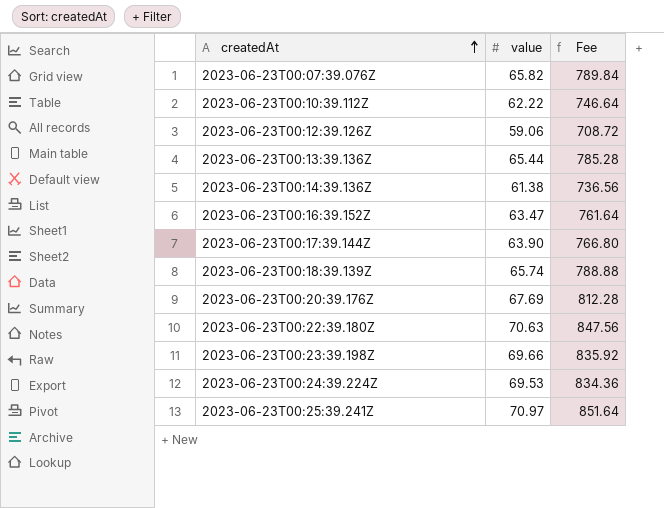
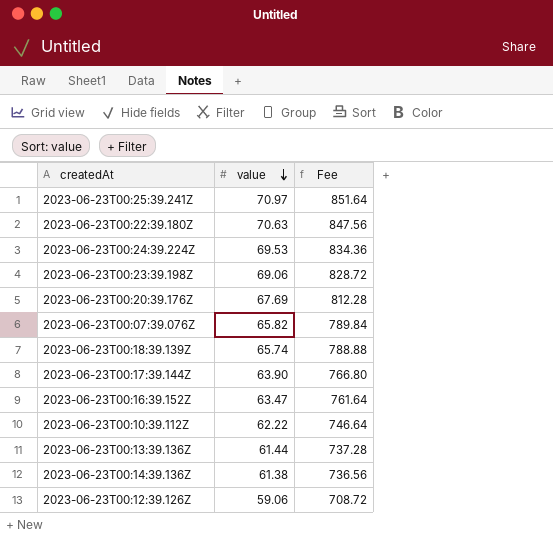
row order: createdAt ascending -> value descending
2023-06-23T00:23:39.198Z | value: 69.66 -> 69.06
2023-06-23T00:23:39.198Z | Fee: 835.92 -> 828.72
2023-06-23T00:13:39.136Z | value: 65.44 -> 61.44
2023-06-23T00:13:39.136Z | Fee: 785.28 -> 737.28

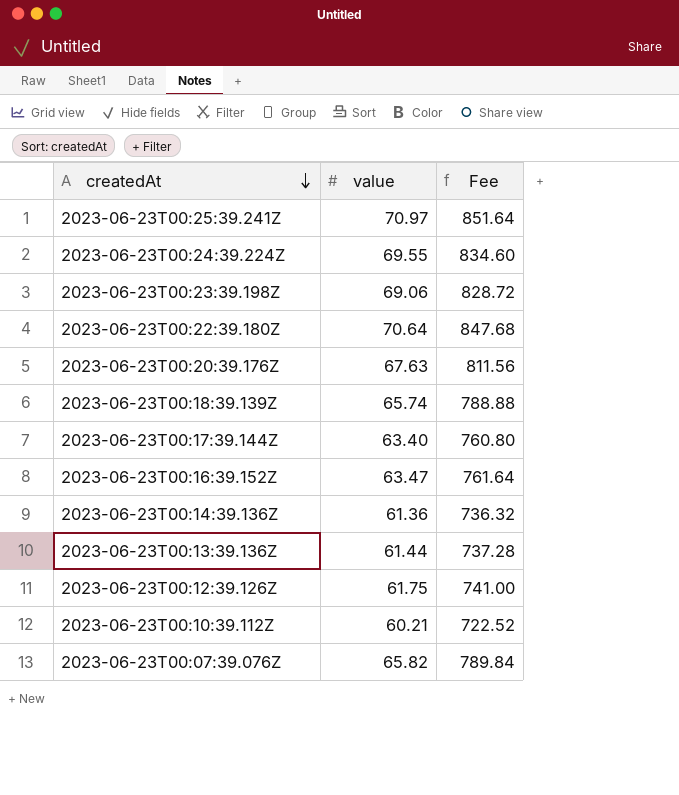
row order: value descending -> createdAt descending
2023-06-23T00:24:39.224Z | value: 69.53 -> 69.55
2023-06-23T00:24:39.224Z | Fee: 834.36 -> 834.60
2023-06-23T00:22:39.180Z | value: 70.63 -> 70.64
2023-06-23T00:22:39.180Z | Fee: 847.56 -> 847.68
2023-06-23T00:20:39.176Z | value: 67.69 -> 67.63
2023-06-23T00:20:39.176Z | Fee: 812.28 -> 811.56
2023-06-23T00:17:39.144Z | value: 63.90 -> 63.40
2023-06-23T00:17:39.144Z | Fee: 766.80 -> 760.80
2023-06-23T00:14:39.136Z | value: 61.38 -> 61.36
2023-06-23T00:14:39.136Z | Fee: 736.56 -> 736.32
2023-06-23T00:12:39.126Z | value: 59.06 -> 61.75
2023-06-23T00:12:39.126Z | Fee: 708.72 -> 741.00
2023-06-23T00:10:39.112Z | value: 62.22 -> 60.21
2023-06-23T00:10:39.112Z | Fee: 746.64 -> 722.52

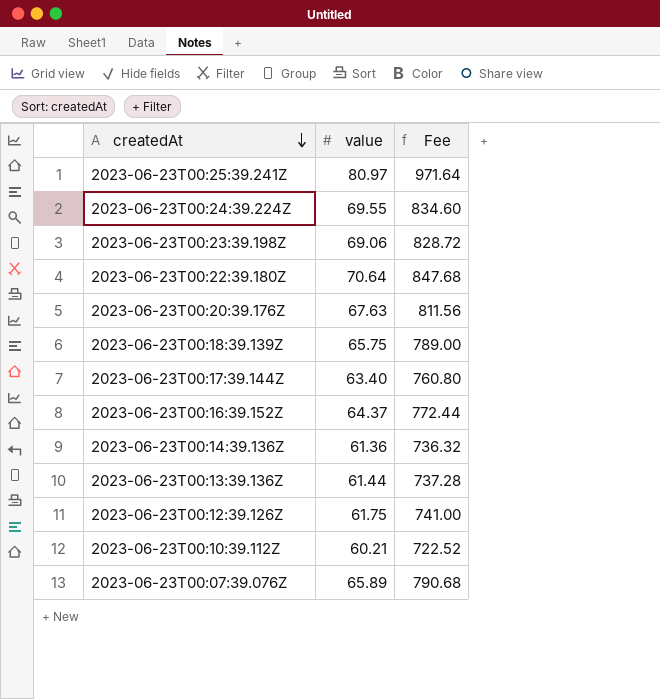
2023-06-23T00:25:39.241Z | value: 70.97 -> 80.97
2023-06-23T00:25:39.241Z | Fee: 851.64 -> 971.64
2023-06-23T00:18:39.139Z | value: 65.74 -> 65.75
2023-06-23T00:18:39.139Z | Fee: 788.88 -> 789.00
2023-06-23T00:16:39.152Z | value: 63.47 -> 64.37
2023-06-23T00:16:39.152Z | Fee: 761.64 -> 772.44
2023-06-23T00:07:39.076Z | value: 65.82 -> 65.89
2023-06-23T00:07:39.076Z | Fee: 789.84 -> 790.68

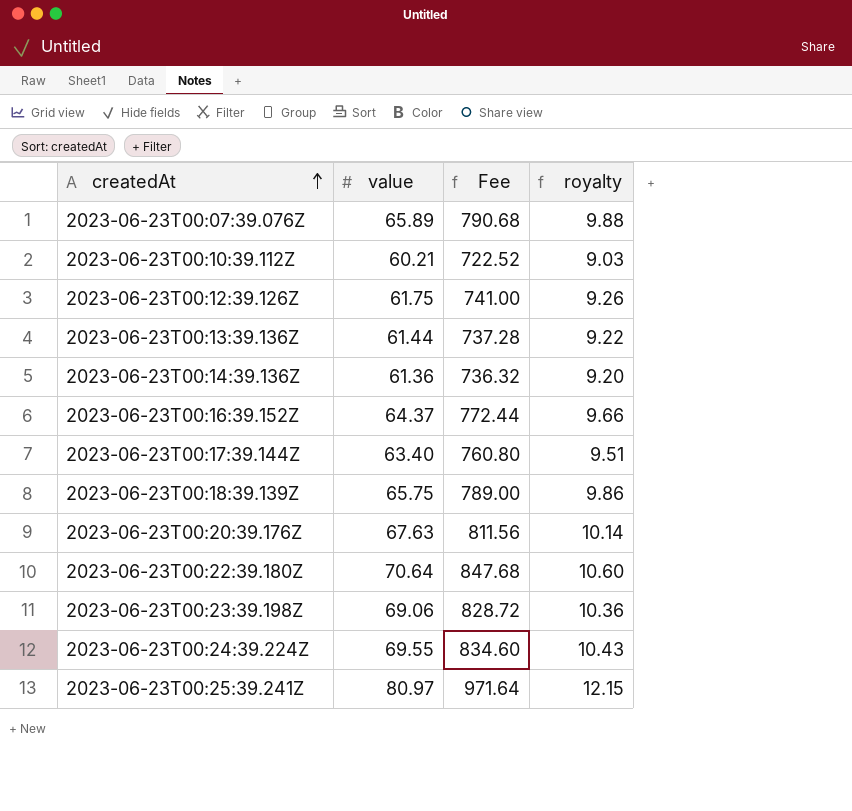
row order: createdAt descending -> createdAt ascending
column royalty | formula: none -> [value] * 0.15

